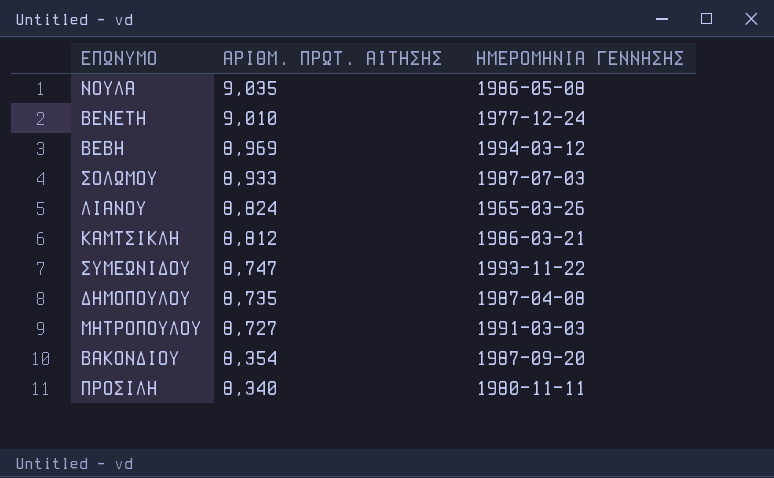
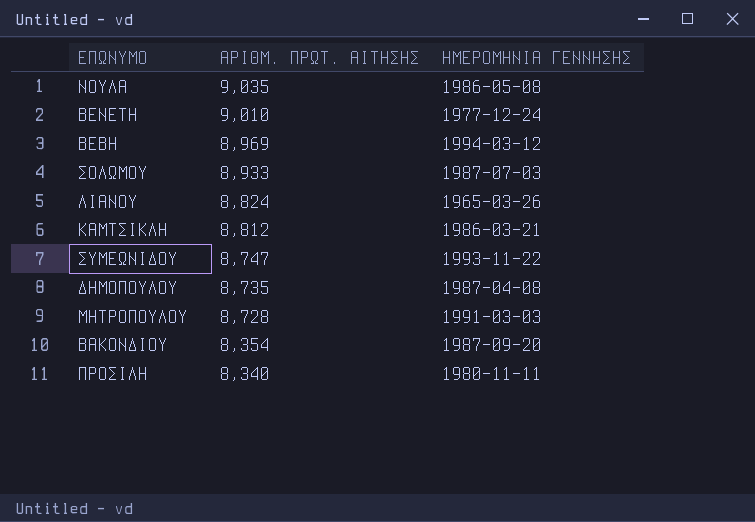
ΜΗΤΡΟΠΟΥΛΟΥ | ΑΡΙΘΜ. ΠΡΩΤ. ΑΙΤΗΣΗΣ: 8,727 -> 8,728

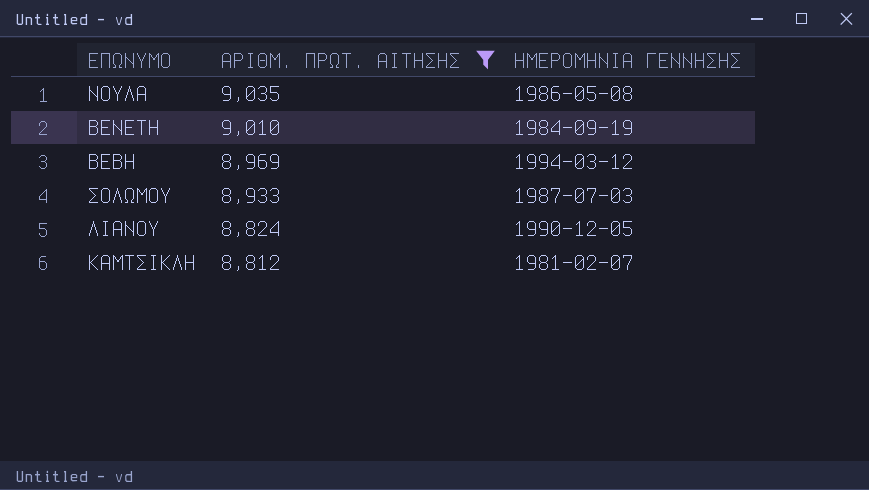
filter: none -> ΑΡΙΘΜ. ΠΡΩΤ. ΑΙΤΗΣΗΣ >= 8,812
ΒΕΝΕΤΗ | ΗΜΕΡΟΜΗΝΙΑ ΓΕΝΝΗΣΗΣ: 1977-12-24 -> 1984-09-19
ΛΙΑΝΟΥ | ΗΜΕΡΟΜΗΝΙΑ ΓΕΝΝΗΣΗΣ: 1965-03-26 -> 1990-12-05
ΚΑΜΤΣΙΚΛΗ | ΗΜΕΡΟΜΗΝΙΑ ΓΕΝΝΗΣΗΣ: 1986-03-21 -> 1981-02-07

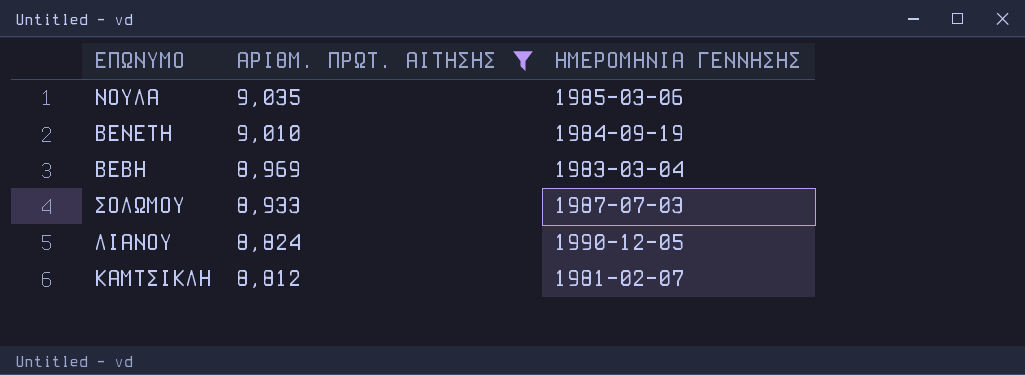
ΝΟΥΛΑ | ΗΜΕΡΟΜΗΝΙΑ ΓΕΝΝΗΣΗΣ: 1986-05-08 -> 1985-03-06
ΒΕΒΗ | ΗΜΕΡΟΜΗΝΙΑ ΓΕΝΝΗΣΗΣ: 1994-03-12 -> 1983-03-04

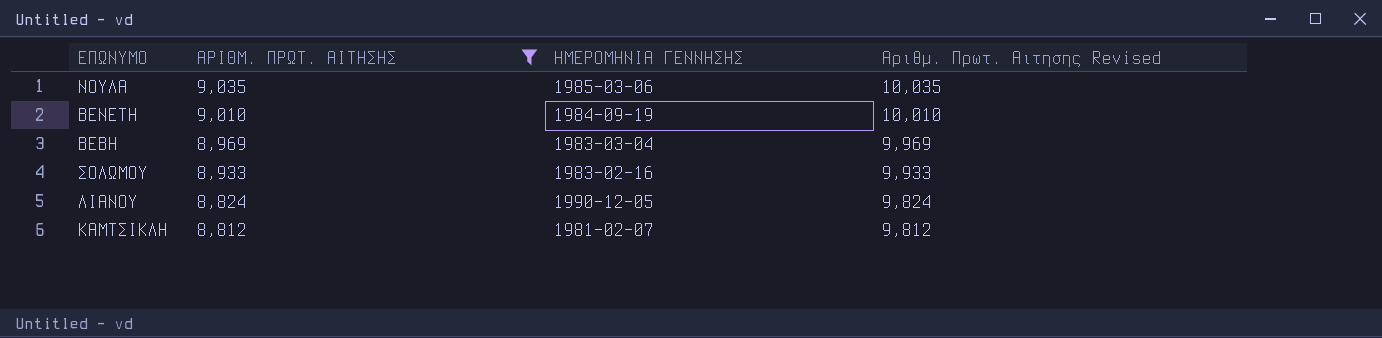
column Αριθμ. Πρωτ. Αιτησης Revised | formula: none -> [ΑΡΙΘΜ. ΠΡΩΤ. ΑΙΤΗΣΗΣ] + 1000
ΣΟΛΩΜΟΥ | ΗΜΕΡΟΜΗΝΙΑ ΓΕΝΝΗΣΗΣ: 1987-07-03 -> 1983-02-16

